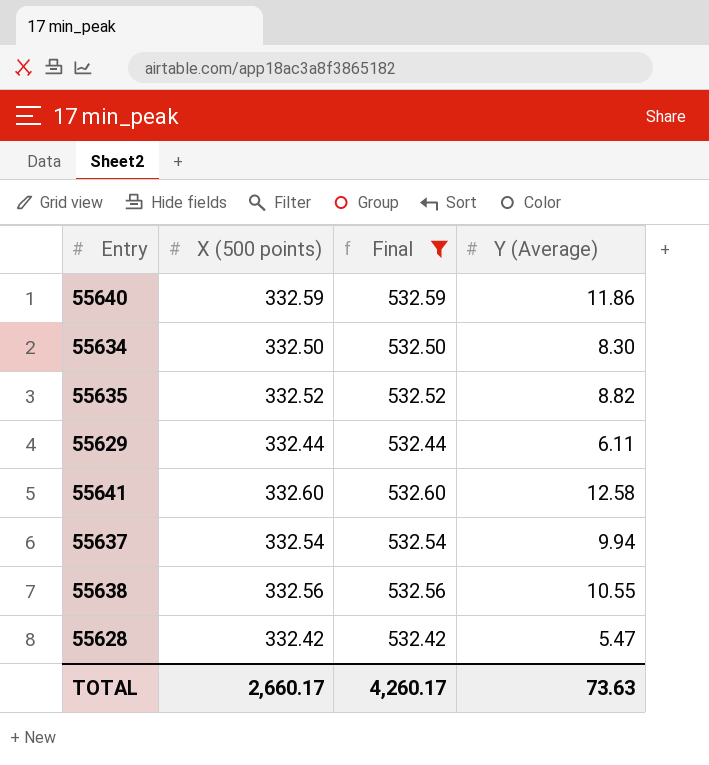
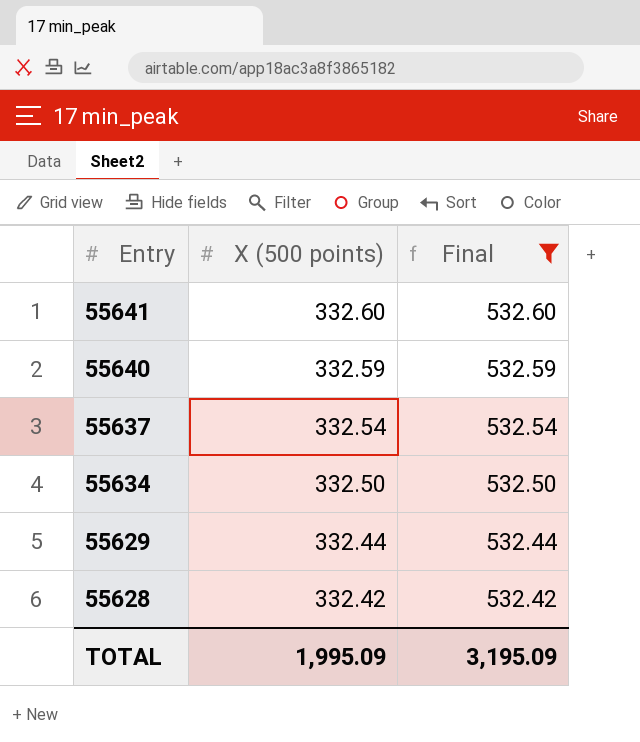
row order: none -> Entry descending
column Y (Average) | position: 4 -> none
row 55635: 332.52 | 532.52 | 8.82 -> none
row 55638: 332.56 | 532.56 | 10.55 -> none
TOTAL | X (500 points): 2,660.17 -> 1,995.09
TOTAL | Final: 4,260.17 -> 3,195.09

